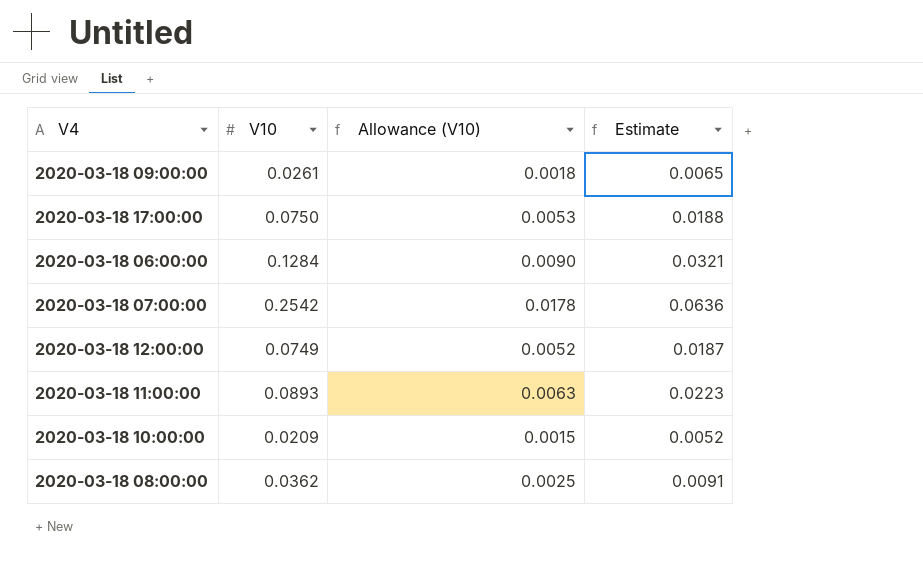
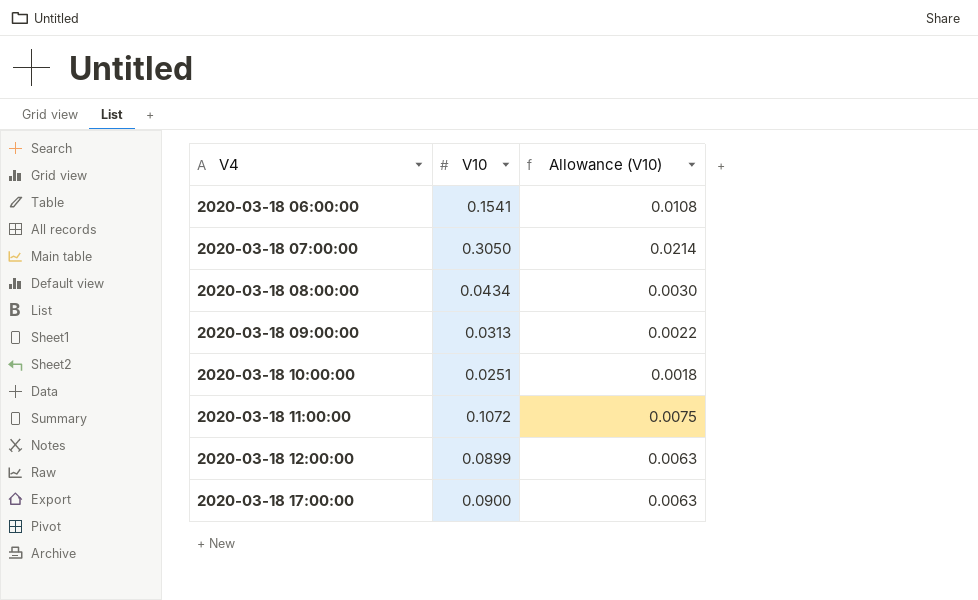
row order: none -> V4 ascending
column Estimate | formula: [V10] * 0.25 -> none
2020-03-18 06:00:00 | V10: 0.1284 -> 0.1541
2020-03-18 06:00:00 | Allowance (V10): 0.0090 -> 0.0108
2020-03-18 07:00:00 | V10: 0.2542 -> 0.3050
2020-03-18 07:00:00 | Allowance (V10): 0.0178 -> 0.0214
2020-03-18 08:00:00 | V10: 0.0362 -> 0.0434
2020-03-18 08:00:00 | Allowance (V10): 0.0025 -> 0.0030
2020-03-18 09:00:00 | V10: 0.0261 -> 0.0313
2020-03-18 09:00:00 | Allowance (V10): 0.0018 -> 0.0022
2020-03-18 10:00:00 | V10: 0.0209 -> 0.0251
2020-03-18 10:00:00 | Allowance (V10): 0.0015 -> 0.0018
2020-03-18 11:00:00 | V10: 0.0893 -> 0.1072
2020-03-18 11:00:00 | Allowance (V10): 0.0063 -> 0.0075
2020-03-18 12:00:00 | V10: 0.0749 -> 0.0899
2020-03-18 12:00:00 | Allowance (V10): 0.0052 -> 0.0063
2020-03-18 17:00:00 | V10: 0.0750 -> 0.0900
2020-03-18 17:00:00 | Allowance (V10): 0.0053 -> 0.0063

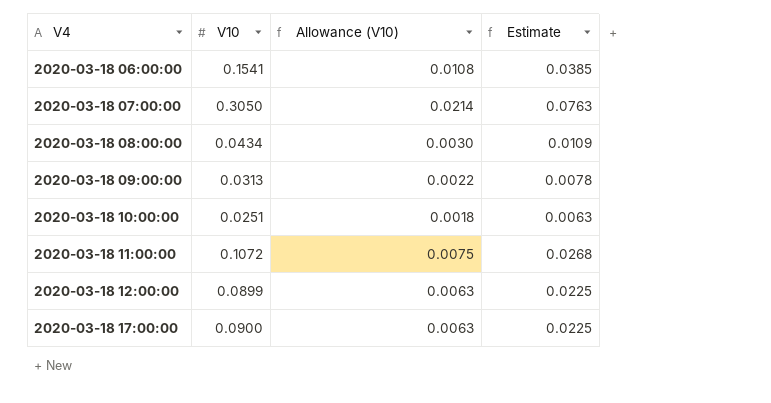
column Estimate | formula: none -> [V10] * 0.25

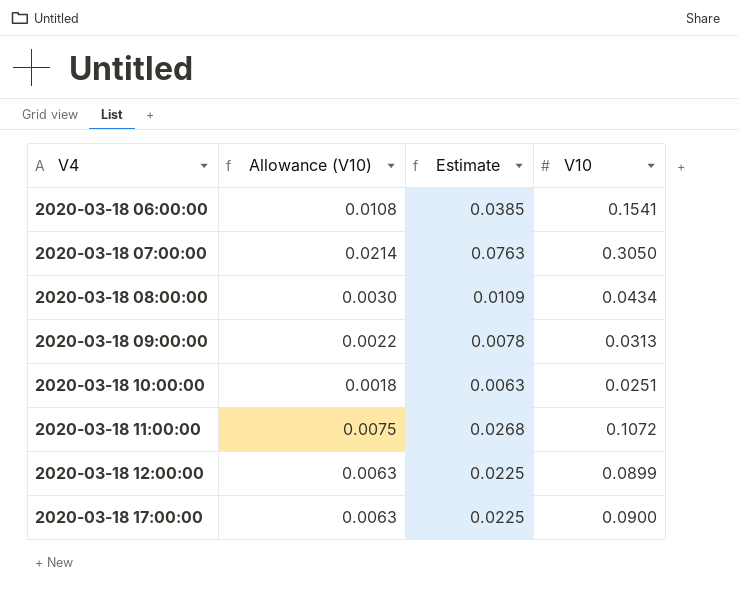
column V10 | position: 2 -> 4

